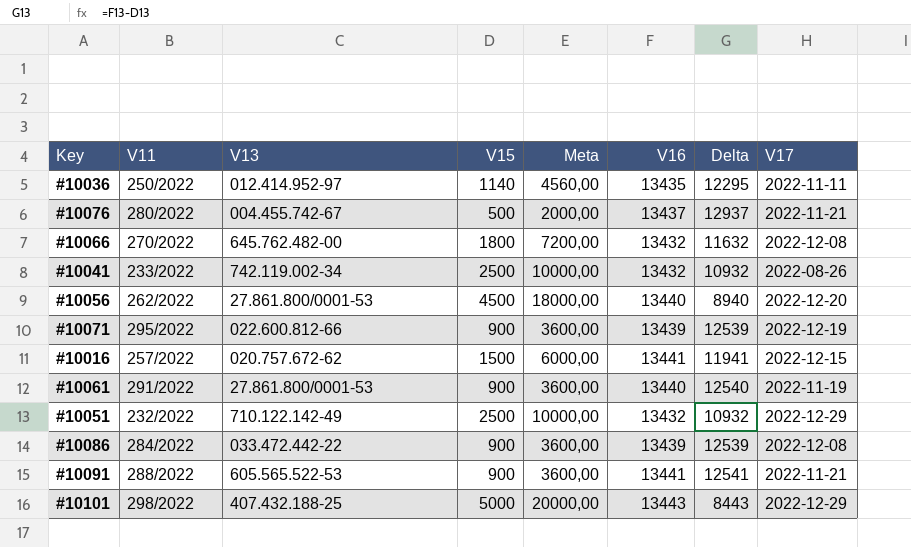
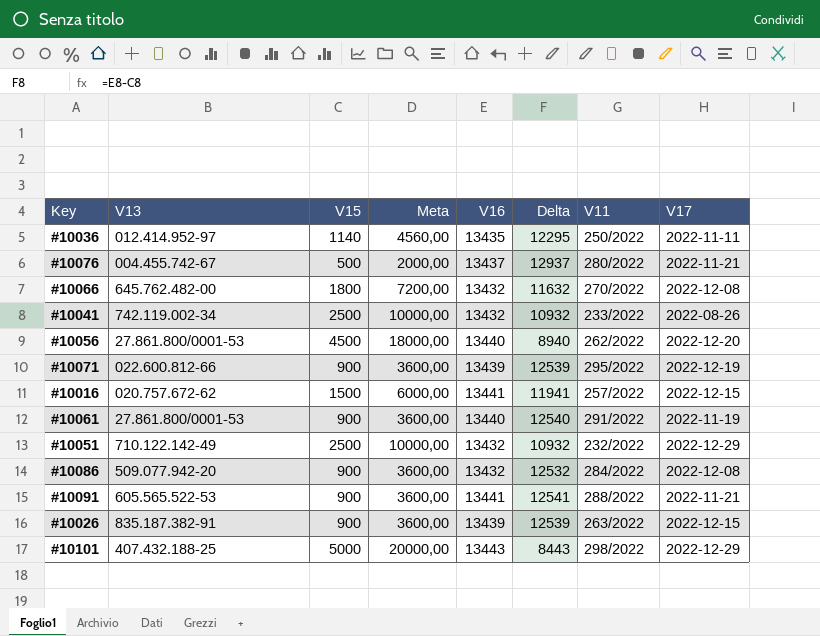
column V11 | position: 2 -> 7
#10086 | V13: 033.472.442-22 -> 509.077.942-20
#10086 | V16: 13439 -> 13432
#10086 | Delta: 12539 -> 12532
row #10026: none -> 835.187.382-91 | 900 | 3600,00 | 13439 | 12539 | 263/2022 | 2022-12-15

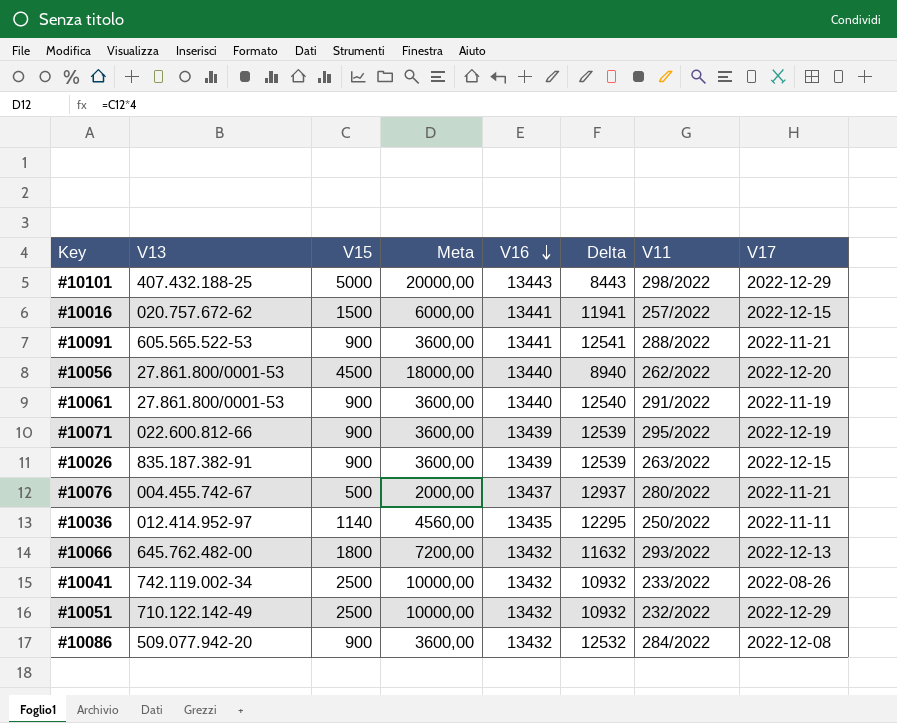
row order: none -> V16 descending
#10066 | V11: 270/2022 -> 293/2022
#10066 | V17: 2022-12-08 -> 2022-12-13

